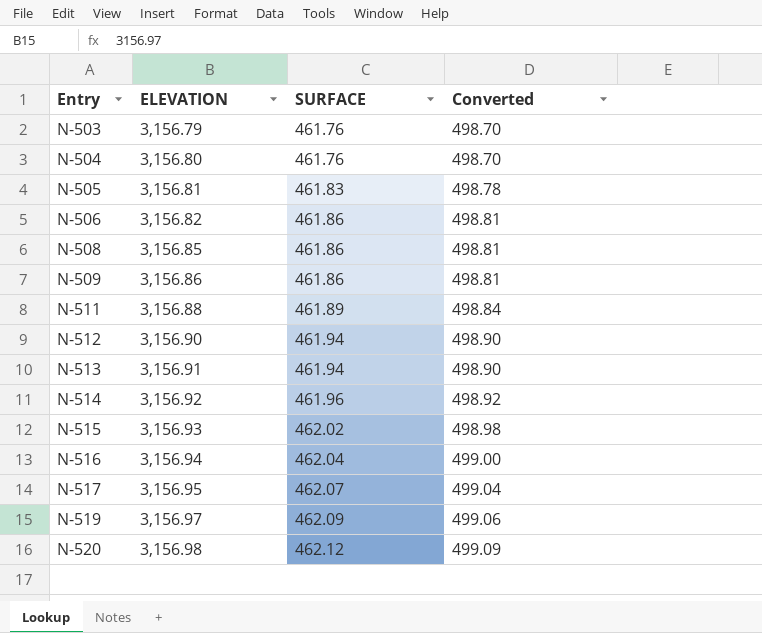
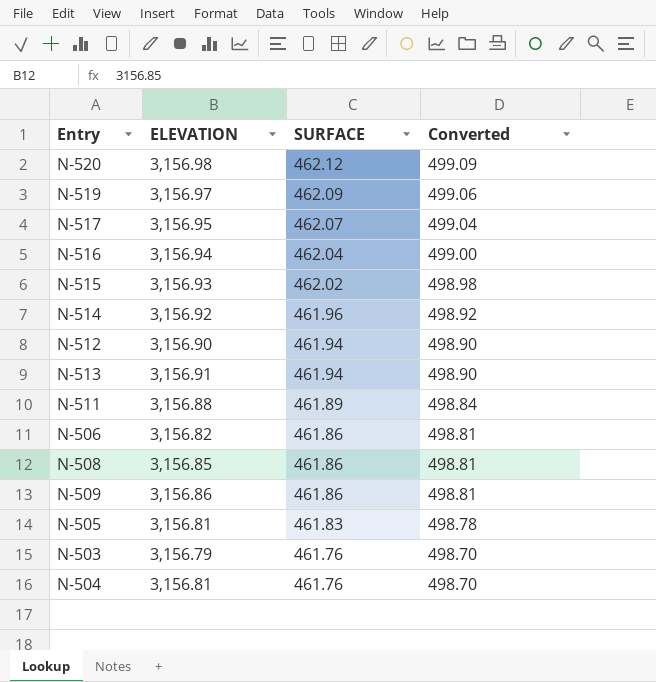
row order: Entry ascending -> SURFACE descending
N-504 | ELEVATION: 3,156.80 -> 3,156.81

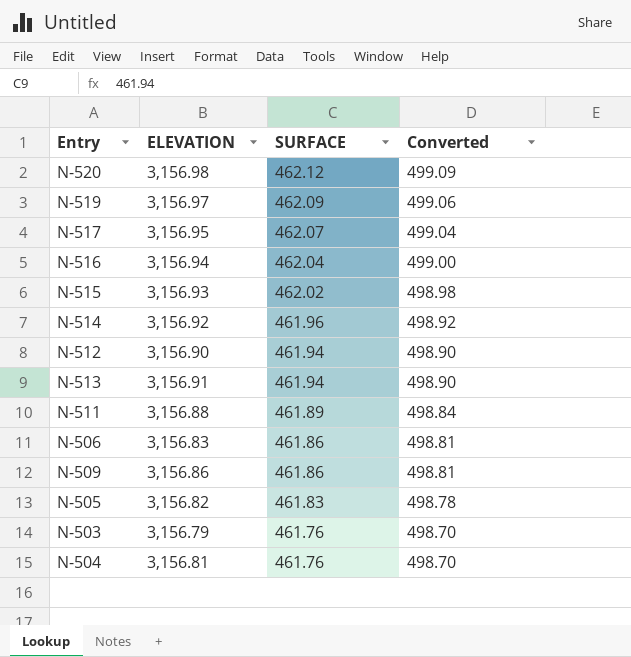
row N-508: 3,156.85 | 461.86 | 498.81 -> none
N-506 | ELEVATION: 3,156.82 -> 3,156.83
N-505 | ELEVATION: 3,156.81 -> 3,156.82

